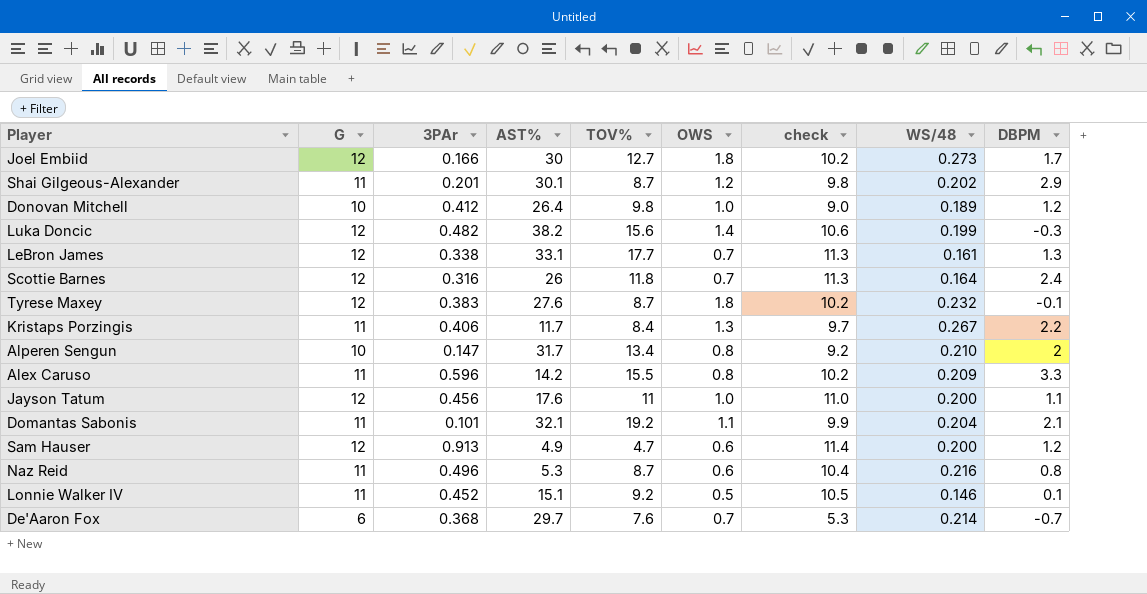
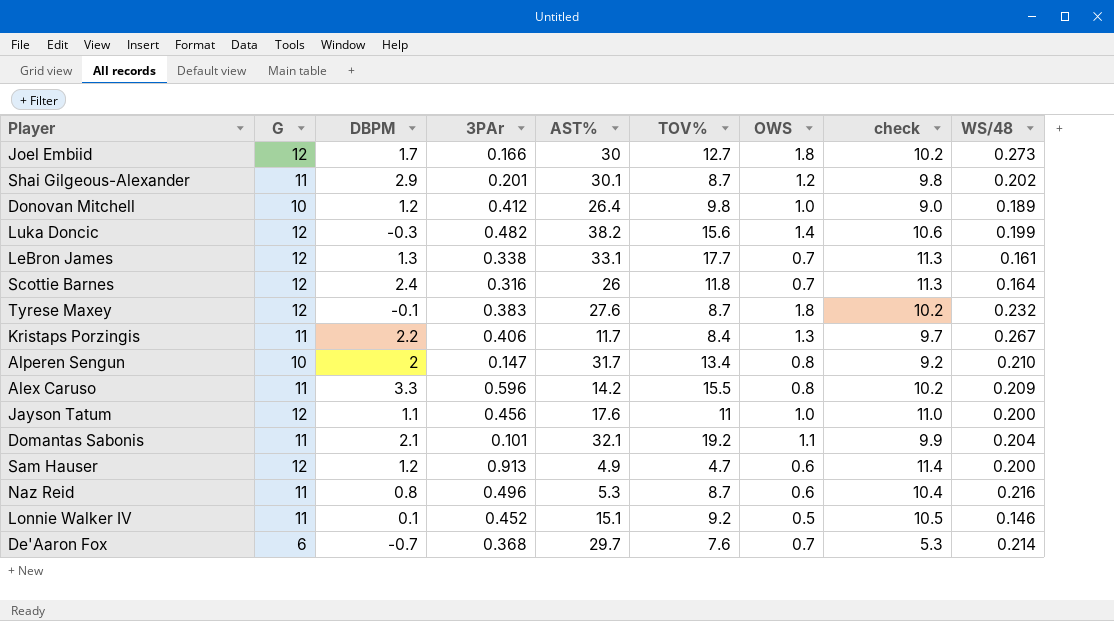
column DBPM | position: 9 -> 3

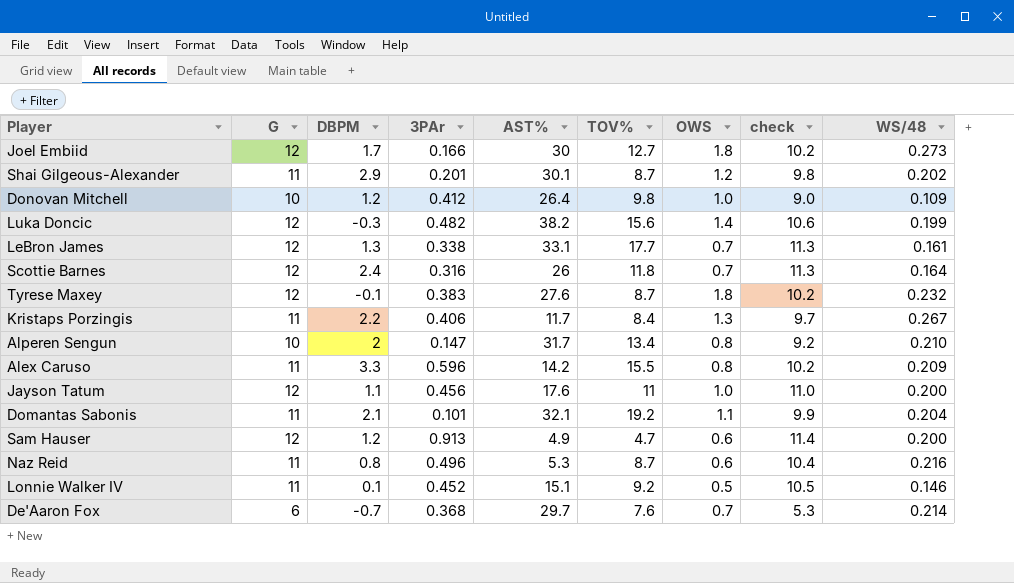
Donovan Mitchell | WS/48: 0.189 -> 0.109

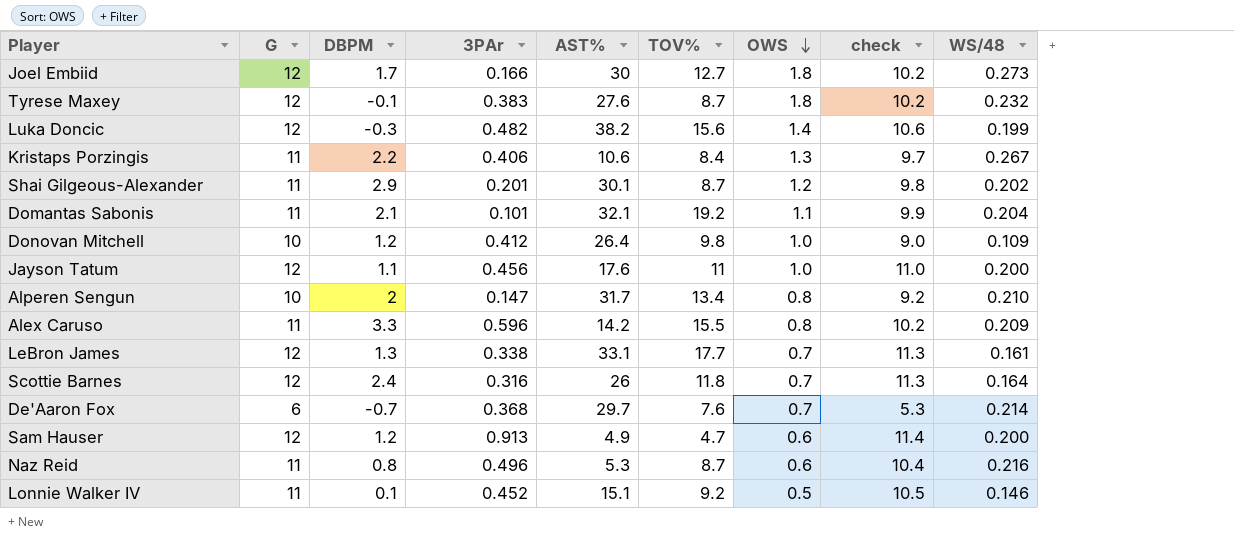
row order: none -> OWS descending
Kristaps Porzingis | AST%: 11.7 -> 10.6

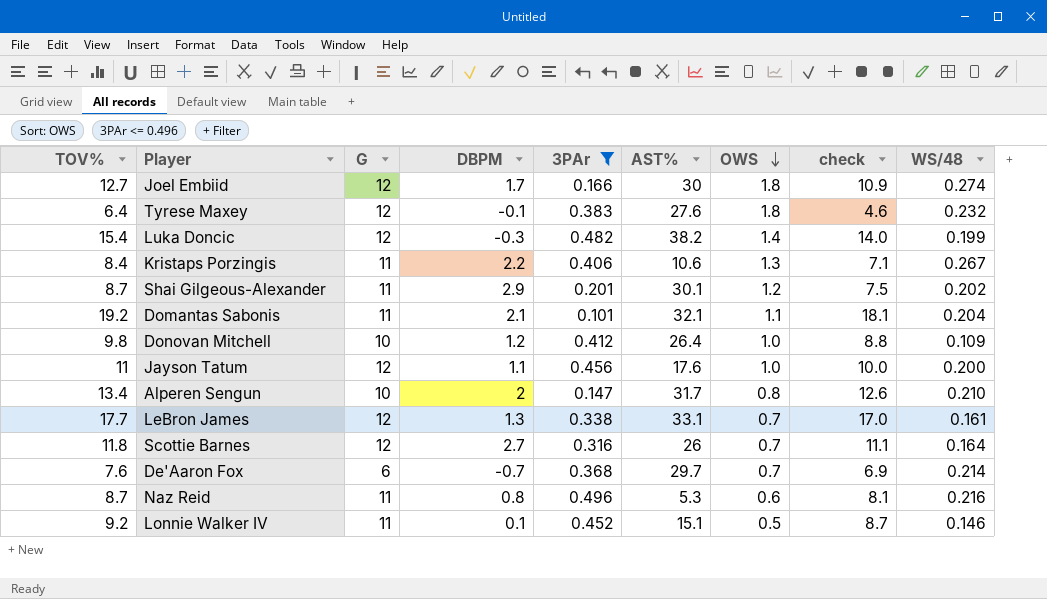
filter: none -> 3PAr <= 0.496
column TOV% | position: 6 -> 1
column check | formula: [G] - [OWS] -> [TOV%] - [OWS]
Joel Embiid | WS/48: 0.273 -> 0.274
Tyrese Maxey | TOV%: 8.7 -> 6.4
Luka Doncic | TOV%: 15.6 -> 15.4
Scottie Barnes | DBPM: 2.4 -> 2.7

